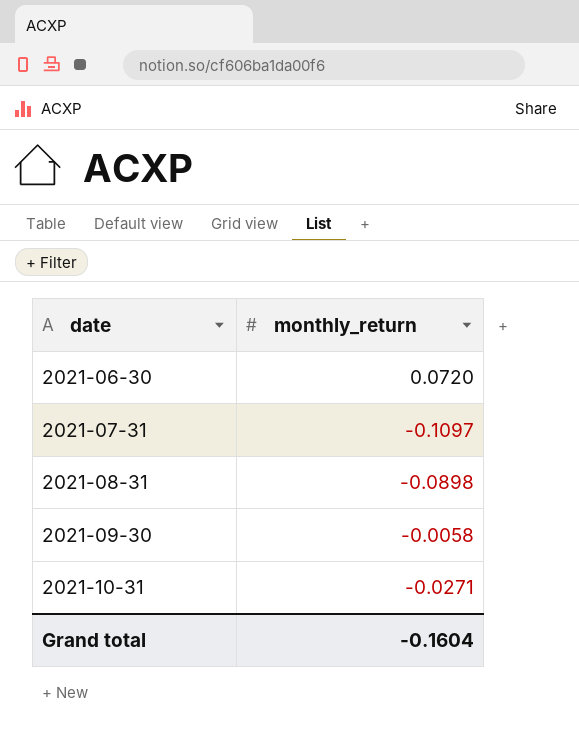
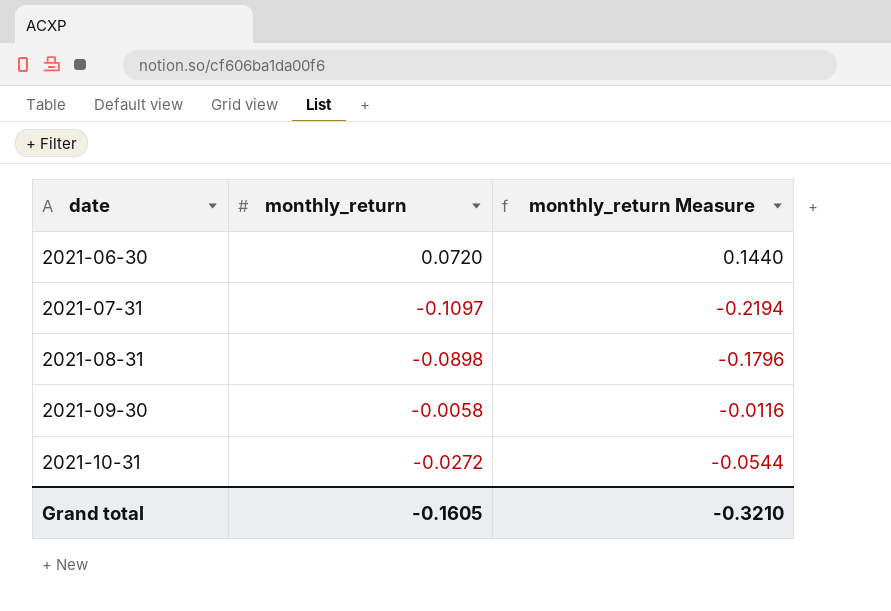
column monthly_return Measure | formula: none -> [monthly_return] * 2
2021-10-31 | monthly_return: -0.0271 -> -0.0272
Grand total | monthly_return: -0.1604 -> -0.1605

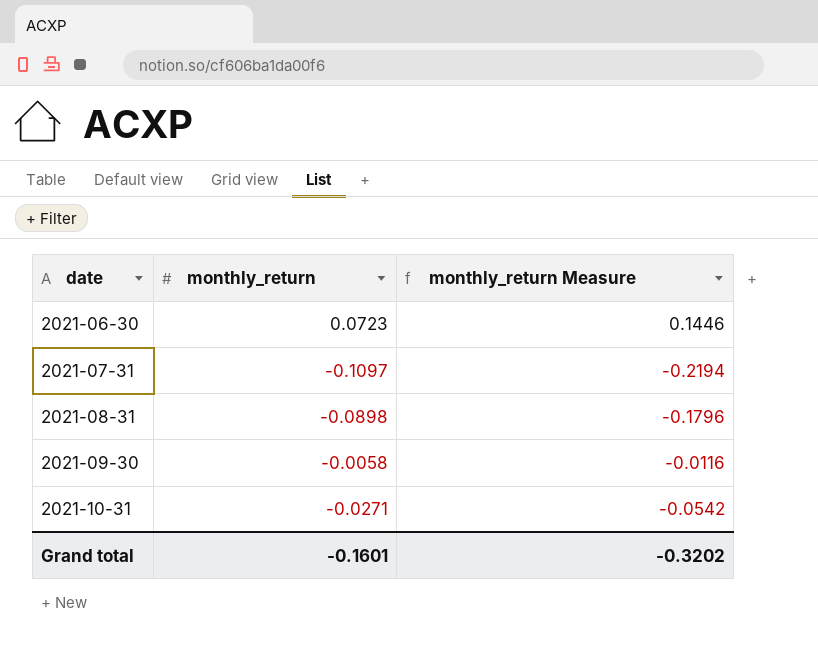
2021-06-30 | monthly_return: 0.0720 -> 0.0723
2021-06-30 | monthly_return Measure: 0.1440 -> 0.1446
2021-10-31 | monthly_return: -0.0272 -> -0.0271
2021-10-31 | monthly_return Measure: -0.0544 -> -0.0542
Grand total | monthly_return: -0.1605 -> -0.1601
Grand total | monthly_return Measure: -0.3210 -> -0.3202

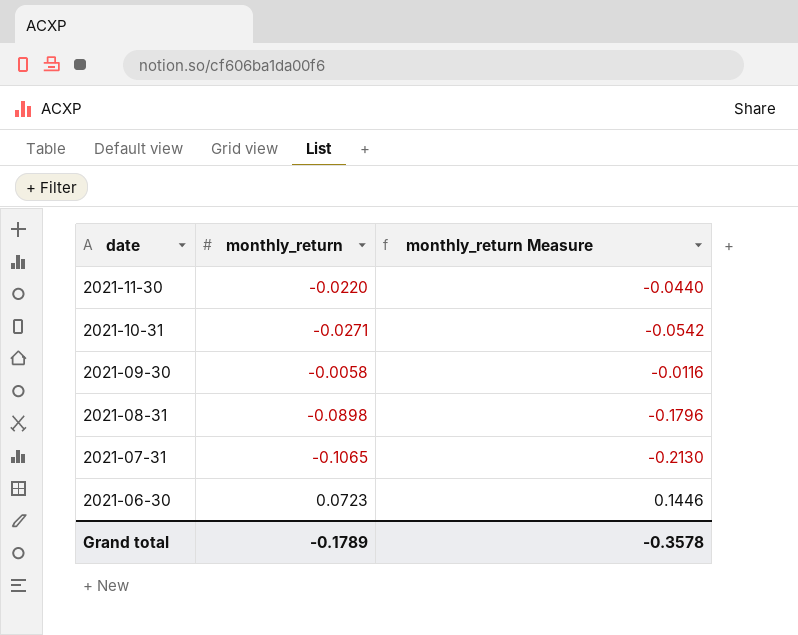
row order: date ascending -> date descending
row 2021-11-30: none -> -0.0220 | -0.0440
2021-07-31 | monthly_return: -0.1097 -> -0.1065
2021-07-31 | monthly_return Measure: -0.2194 -> -0.2130
Grand total | monthly_return: -0.1601 -> -0.1789
Grand total | monthly_return Measure: -0.3202 -> -0.3578

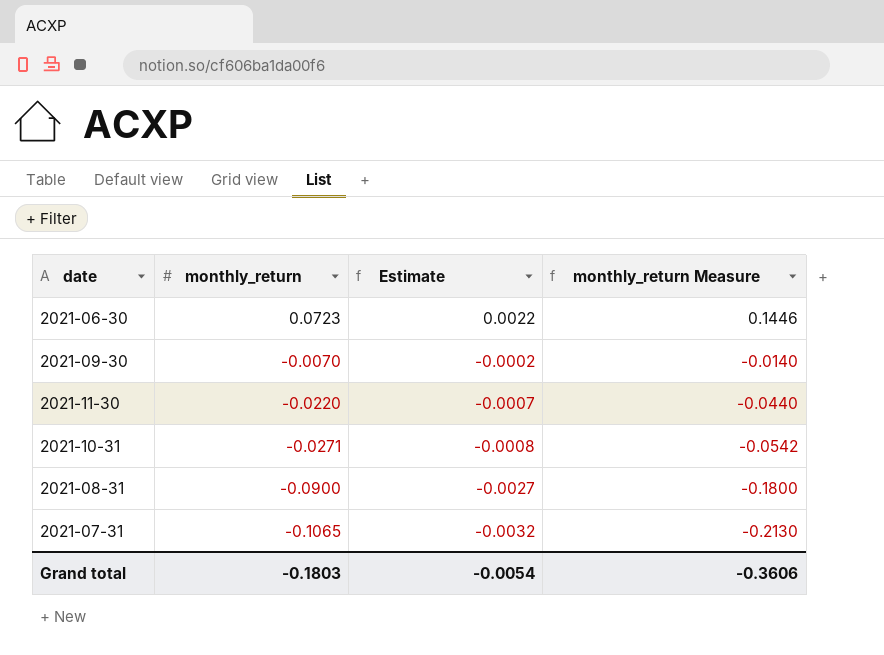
row order: date descending -> monthly_return descending
column Estimate | formula: none -> [monthly_return] * 0.03
2021-09-30 | monthly_return: -0.0058 -> -0.0070
2021-09-30 | monthly_return Measure: -0.0116 -> -0.0140
2021-08-31 | monthly_return: -0.0898 -> -0.0900
2021-08-31 | monthly_return Measure: -0.1796 -> -0.1800
Grand total | monthly_return: -0.1789 -> -0.1803
Grand total | monthly_return Measure: -0.3578 -> -0.3606

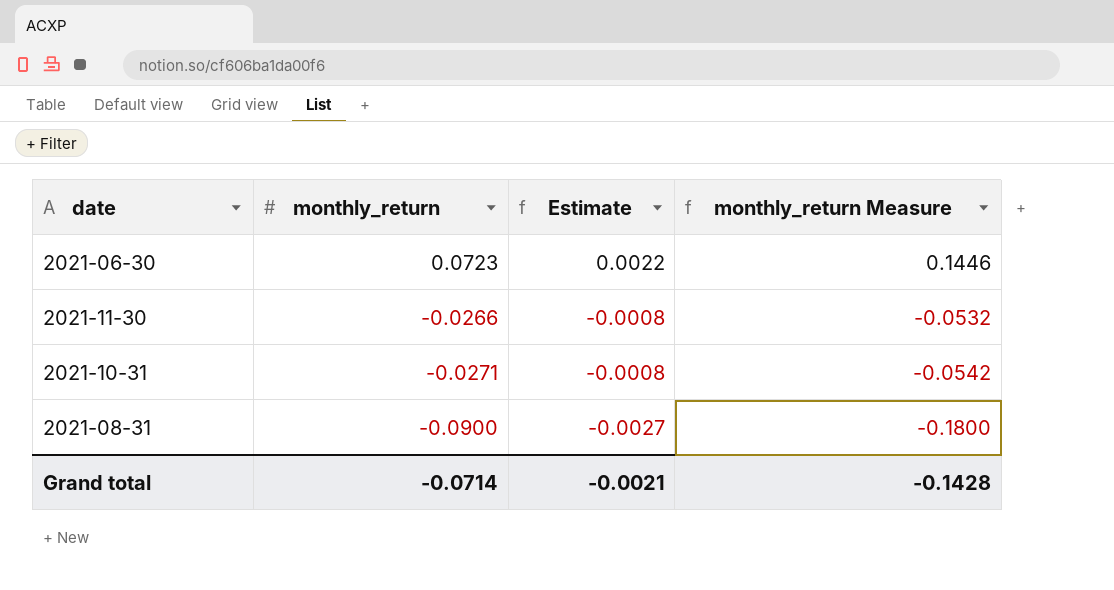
row 2021-09-30: -0.0070 | -0.0002 | -0.0140 -> none
row 2021-07-31: -0.1065 | -0.0032 | -0.2130 -> none
2021-11-30 | monthly_return: -0.0220 -> -0.0266
2021-11-30 | Estimate: -0.0007 -> -0.0008
2021-11-30 | monthly_return Measure: -0.0440 -> -0.0532
Grand total | monthly_return: -0.1803 -> -0.0714
Grand total | Estimate: -0.0054 -> -0.0021
Grand total | monthly_return Measure: -0.3606 -> -0.1428

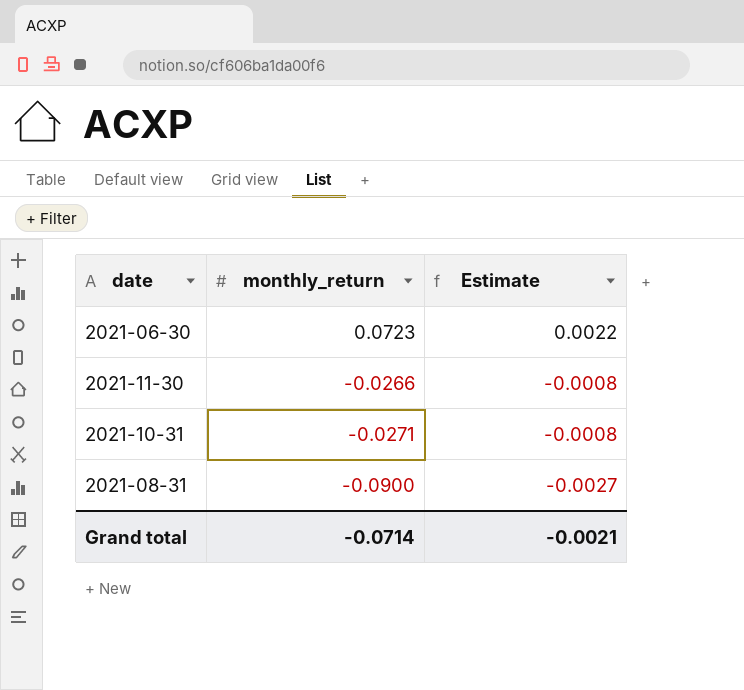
column monthly_return Measure | formula: [monthly_return] * 2 -> none

